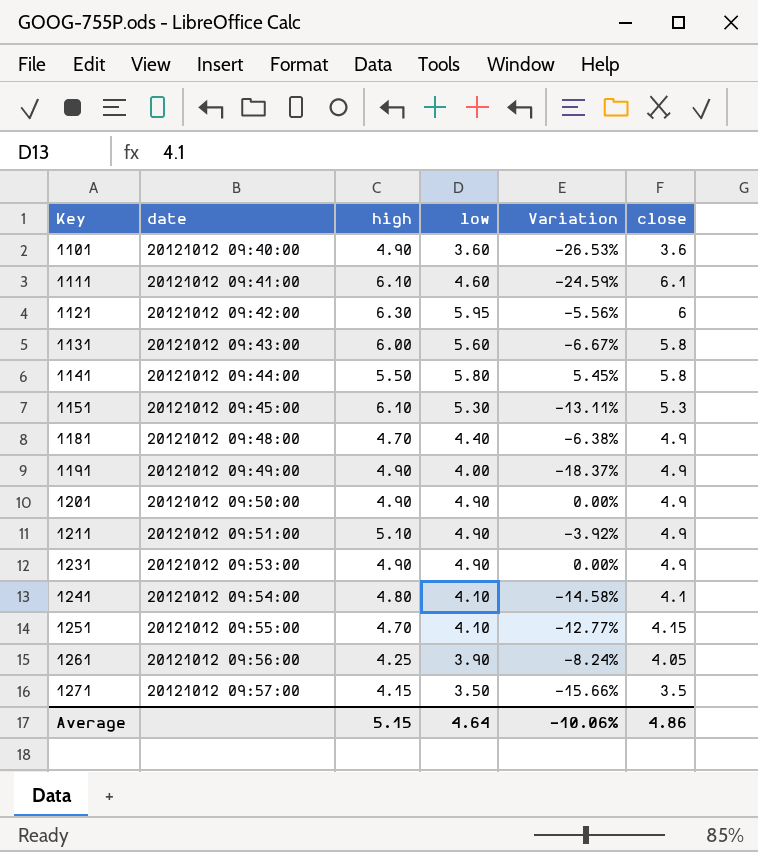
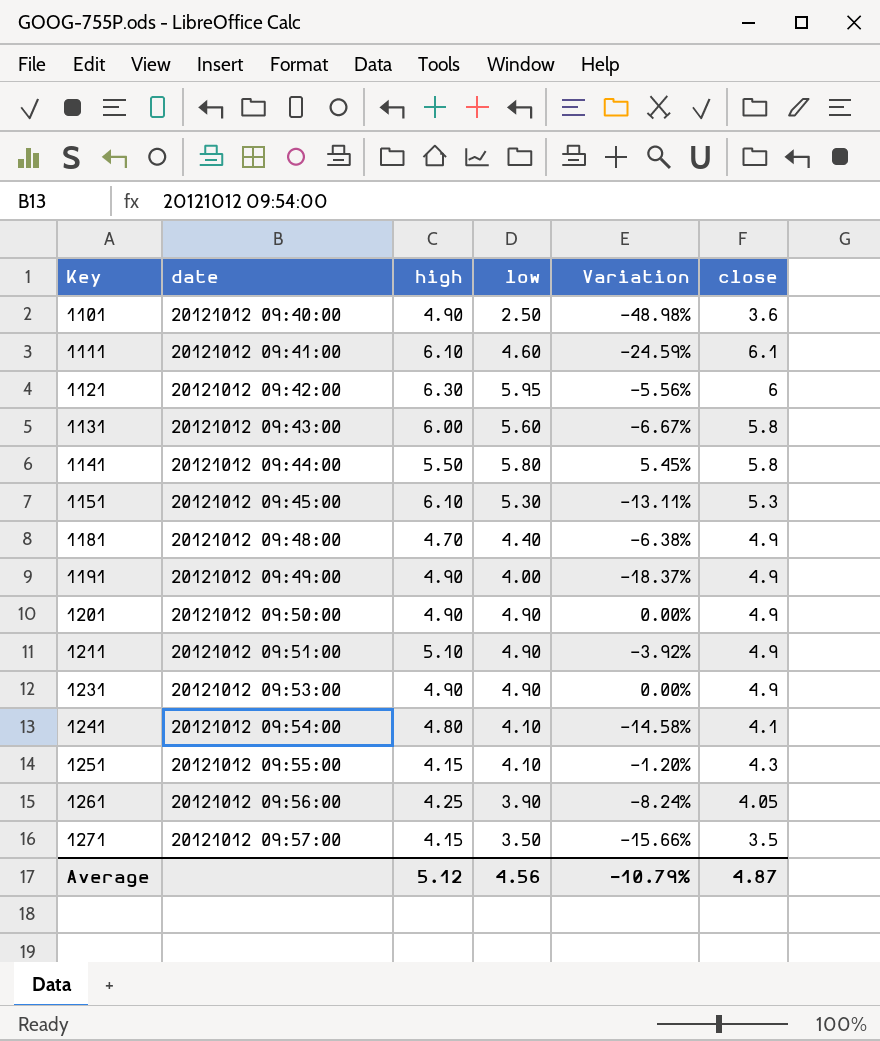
1101 | low: 3.60 -> 2.50
1101 | Variation: -26.53% -> -48.98%
1251 | high: 4.70 -> 4.15
1251 | Variation: -12.77% -> -1.20%
1251 | close: 4.15 -> 4.3
Average | high: 5.15 -> 5.12
Average | low: 4.64 -> 4.56
Average | Variation: -10.06% -> -10.79%
Average | close: 4.86 -> 4.87

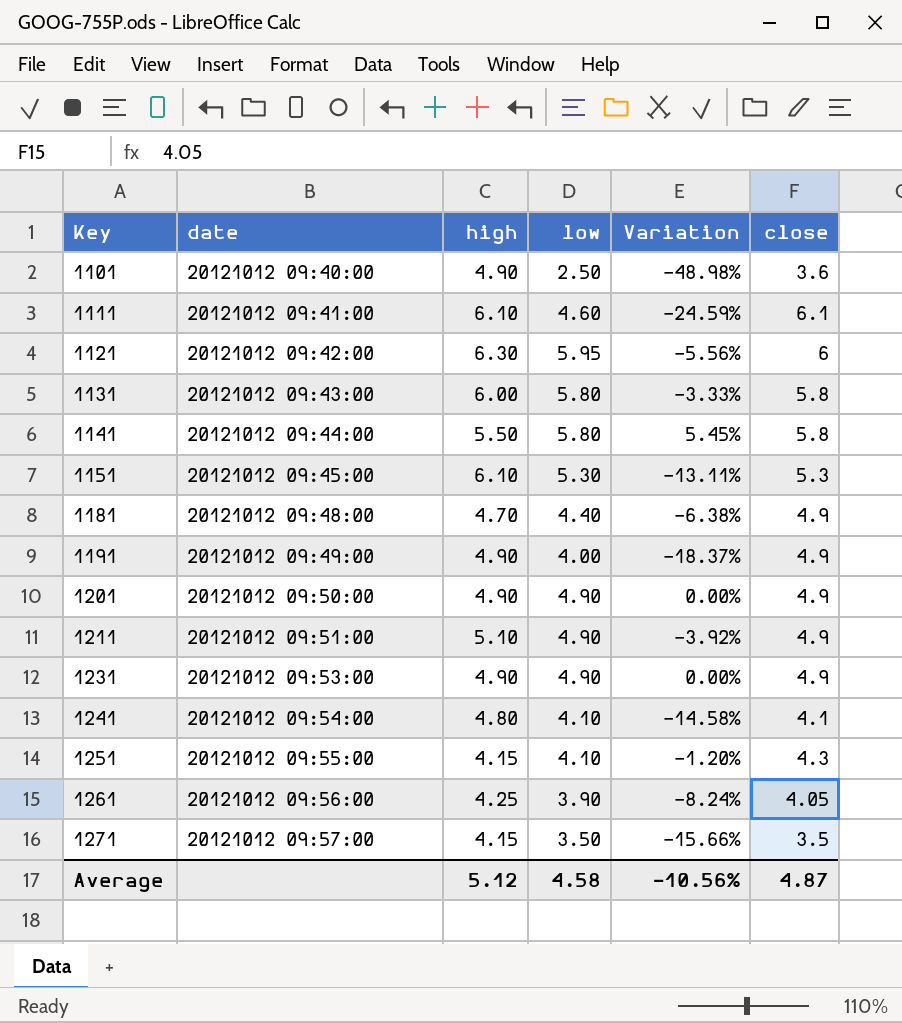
1131 | low: 5.60 -> 5.80
1131 | Variation: -6.67% -> -3.33%
Average | low: 4.56 -> 4.58
Average | Variation: -10.79% -> -10.56%

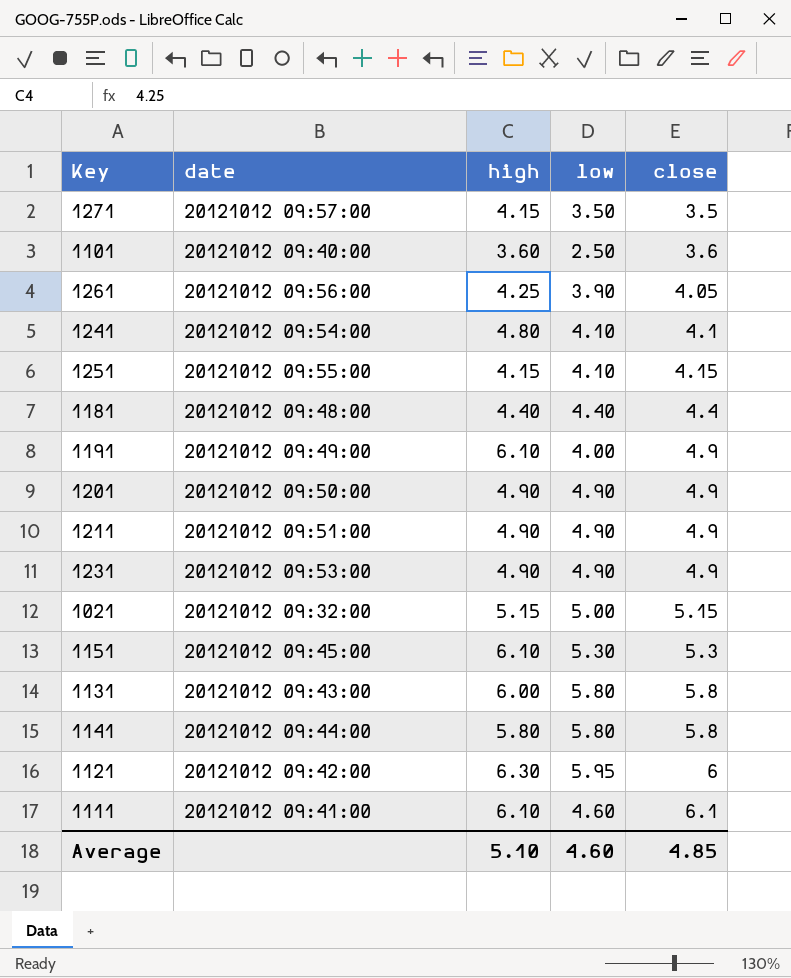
row order: Key ascending -> close ascending
column Variation | formula: ([low] - [high]) / [high] -> none
1101 | high: 4.90 -> 3.60
1251 | close: 4.3 -> 4.15
1181 | high: 4.70 -> 4.40
1181 | close: 4.9 -> 4.4
1191 | high: 4.90 -> 6.10
1211 | high: 5.10 -> 4.90
row 1021: none -> 20121012 09:32:00 | 5.15 | 5.00 | 5.15
1141 | high: 5.50 -> 5.80
Average | high: 5.12 -> 5.10
Average | low: 4.58 -> 4.60
Average | close: 4.87 -> 4.85

